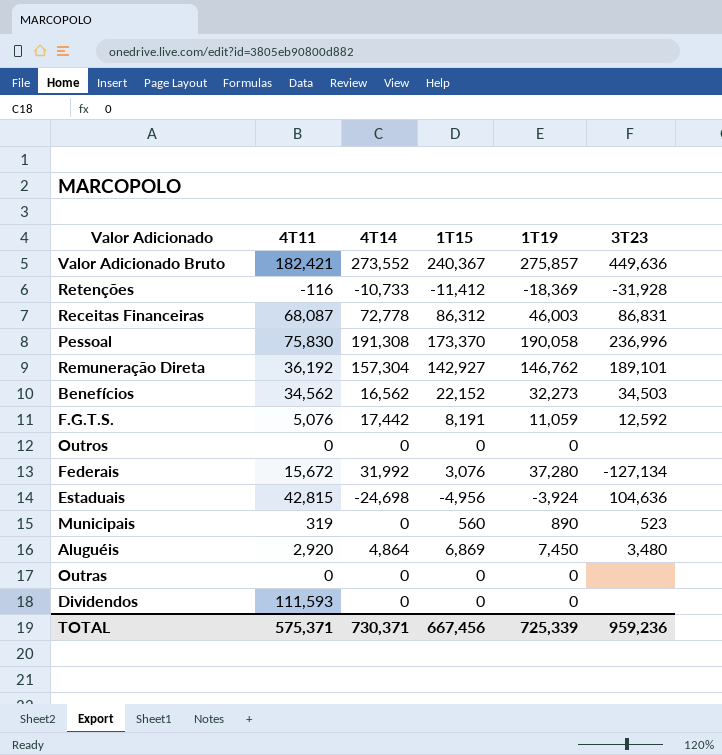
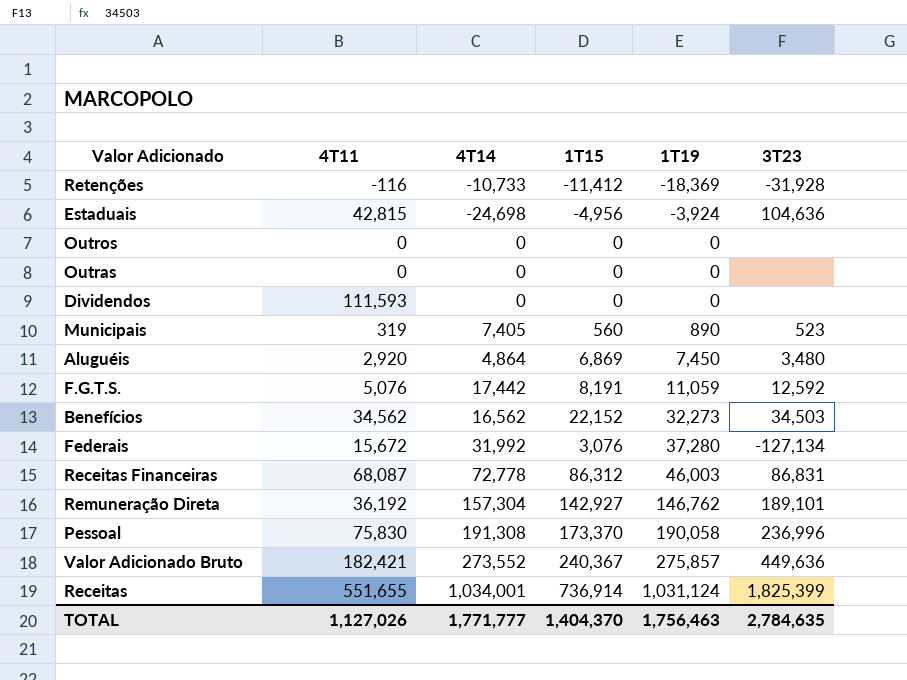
row order: none -> 1T19 ascending
Municipais | 4T14: 0 -> 7,405
row Receitas: none -> 551,655 | 1,034,001 | 736,914 | 1,031,124 | 1,825,399
TOTAL | 4T11: 575,371 -> 1,127,026
TOTAL | 4T14: 730,371 -> 1,771,777
TOTAL | 1T15: 667,456 -> 1,404,370
TOTAL | 1T19: 725,339 -> 1,756,463
TOTAL | 3T23: 959,236 -> 2,784,635

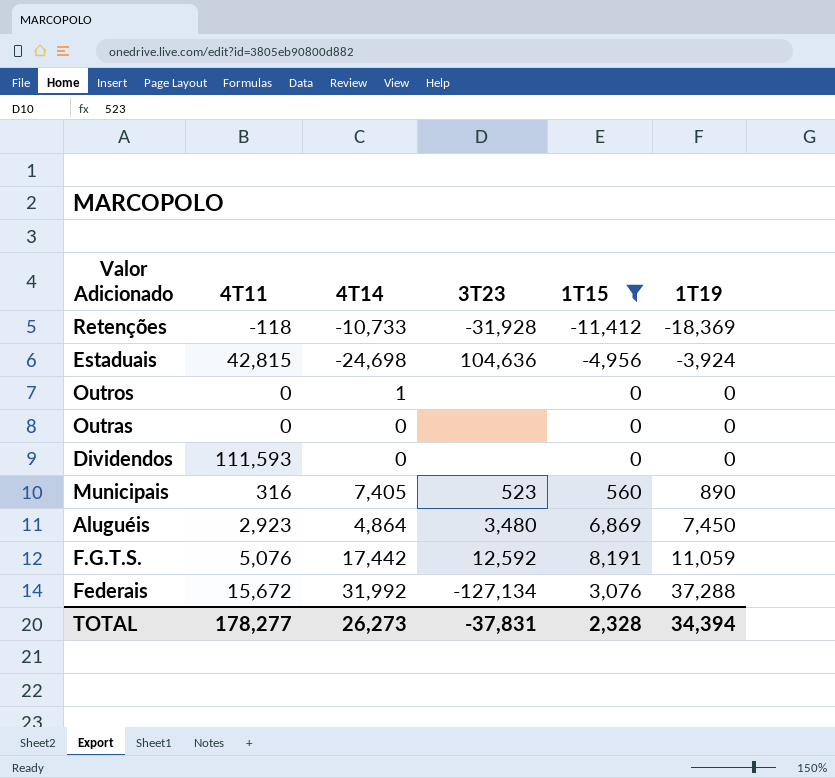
filter: none -> 1T15 <= 8,191
column 3T23 | position: 6 -> 4
Retenções | 4T11: -116 -> -118
Outros | 4T14: 0 -> 1
Municipais | 4T11: 319 -> 316
Aluguéis | 4T11: 2,920 -> 2,923
Federais | 1T19: 37,280 -> 37,288
TOTAL | 4T11: 1,127,026 -> 178,277
TOTAL | 4T14: 1,771,777 -> 26,273
TOTAL | 3T23: 2,784,635 -> -37,831
TOTAL | 1T15: 1,404,370 -> 2,328
TOTAL | 1T19: 1,756,463 -> 34,394

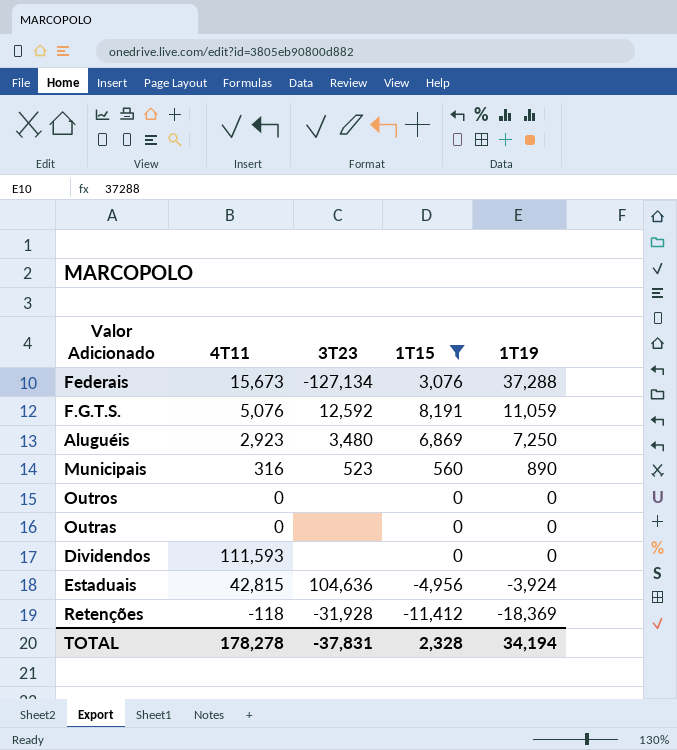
row order: 1T19 ascending -> 1T19 descending
column 4T14 | position: 3 -> none
Federais | 4T11: 15,672 -> 15,673
Aluguéis | 1T19: 7,450 -> 7,250
TOTAL | 4T11: 178,277 -> 178,278
TOTAL | 1T19: 34,394 -> 34,194

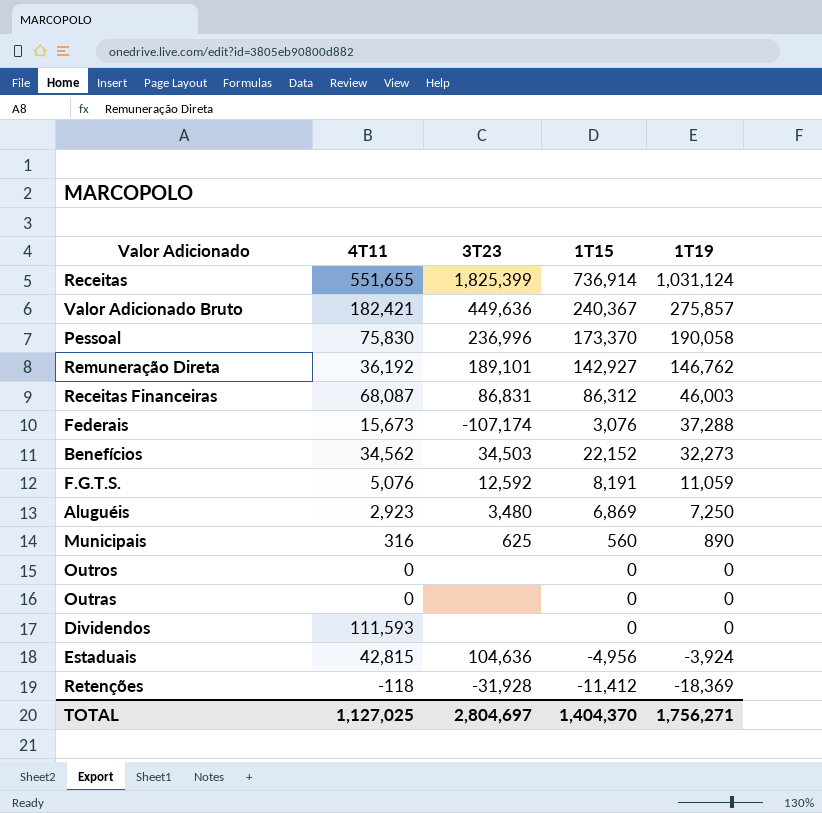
filter: 1T15 <= 8,191 -> none
Federais | 3T23: -127,134 -> -107,174
Municipais | 3T23: 523 -> 625
TOTAL | 4T11: 178,278 -> 1,127,025
TOTAL | 3T23: -37,831 -> 2,804,697
TOTAL | 1T15: 2,328 -> 1,404,370
TOTAL | 1T19: 34,194 -> 1,756,271

